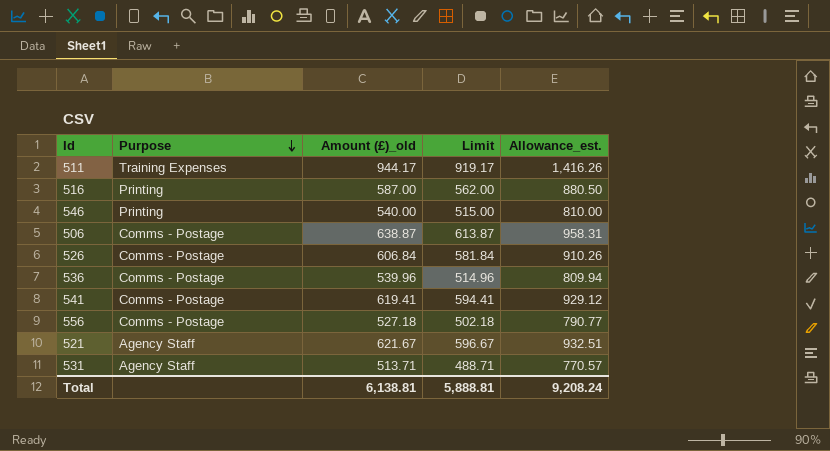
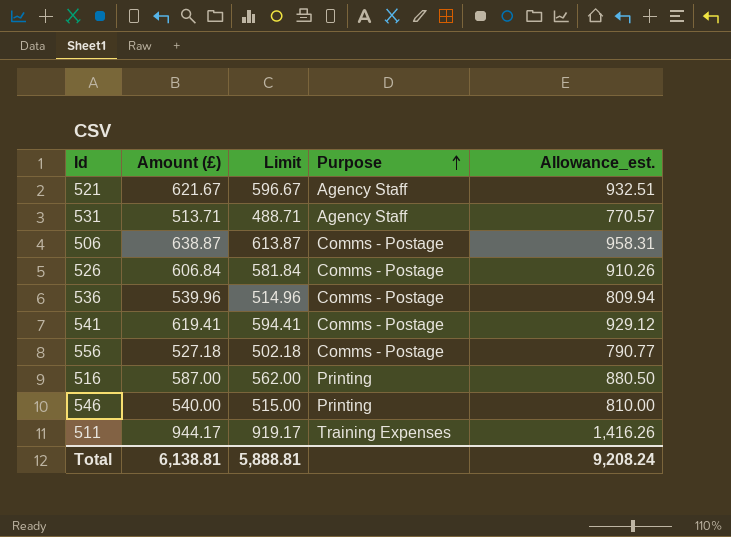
row order: Purpose descending -> Purpose ascending
column name: Amount (£)_old -> Amount (£)
column Purpose | position: 2 -> 4

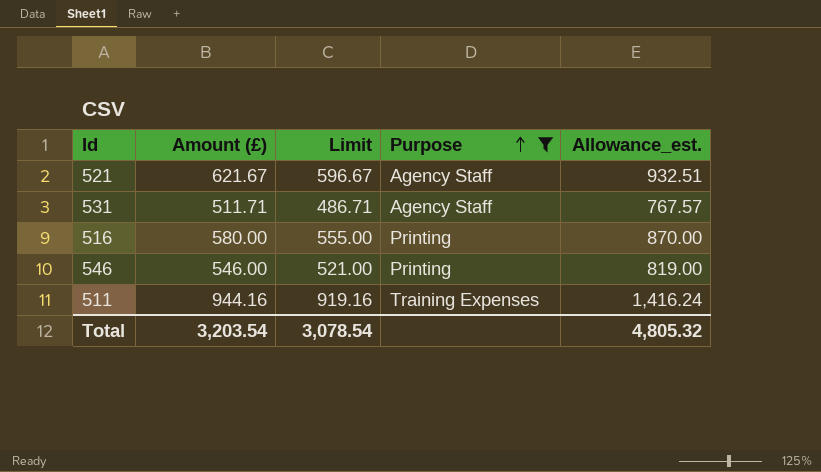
filter: none -> Purpose != Comms - Postage
531 | Amount (£): 513.71 -> 511.71
531 | Limit: 488.71 -> 486.71
531 | Allowance_est.: 770.57 -> 767.57
516 | Amount (£): 587.00 -> 580.00
516 | Limit: 562.00 -> 555.00
516 | Allowance_est.: 880.50 -> 870.00
546 | Amount (£): 540.00 -> 546.00
546 | Limit: 515.00 -> 521.00
546 | Allowance_est.: 810.00 -> 819.00
511 | Amount (£): 944.17 -> 944.16
511 | Limit: 919.17 -> 919.16
511 | Allowance_est.: 1,416.26 -> 1,416.24
Total | Amount (£): 6,138.81 -> 3,203.54
Total | Limit: 5,888.81 -> 3,078.54
Total | Allowance_est.: 9,208.24 -> 4,805.32

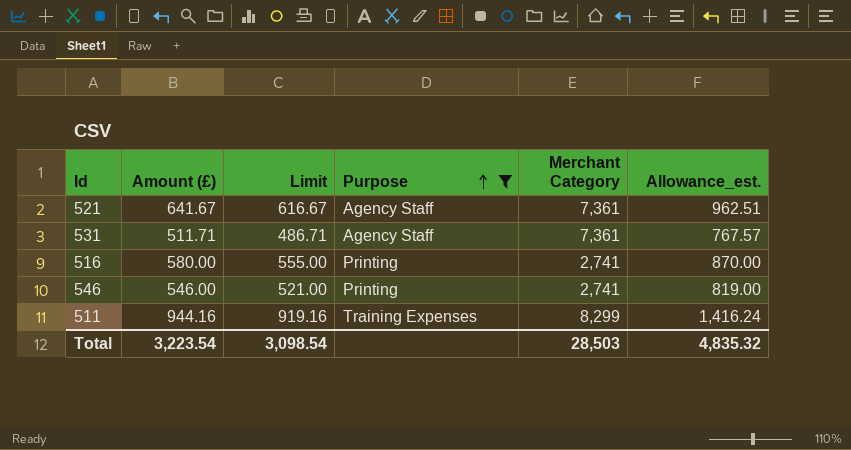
column Merchant Category | position: none -> 5
521 | Amount (£): 621.67 -> 641.67
521 | Limit: 596.67 -> 616.67
521 | Allowance_est.: 932.51 -> 962.51
Total | Amount (£): 3,203.54 -> 3,223.54
Total | Limit: 3,078.54 -> 3,098.54
Total | Allowance_est.: 4,805.32 -> 4,835.32

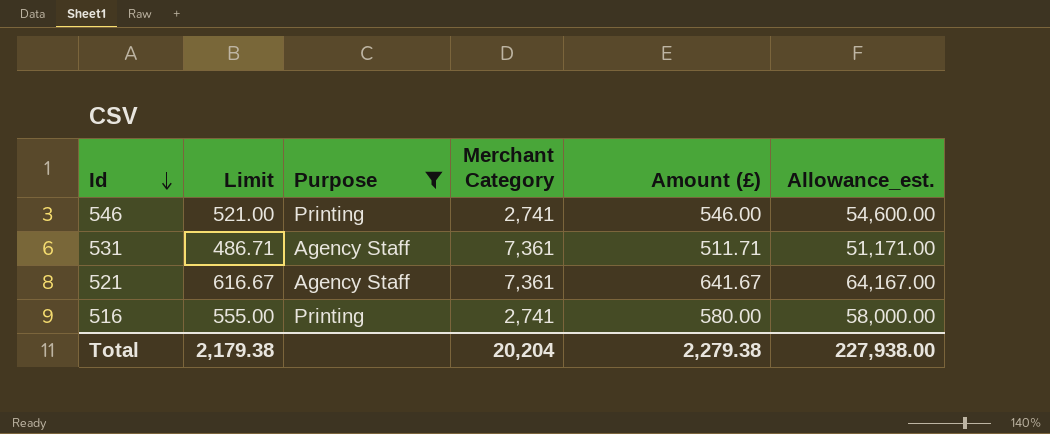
row order: Purpose ascending -> Id descending
column Amount (£) | position: 2 -> 5
column Allowance_est. | formula: [Amount (£)] * 1.5 -> [Amount (£)] * 100
row 511: 944.16 | 919.16 | Training Expenses | 8,299 | 1,416.24 -> none
Total | Limit: 3,098.54 -> 2,179.38
Total | Merchant Category: 28,503 -> 20,204
Total | Amount (£): 3,223.54 -> 2,279.38
Total | Allowance_est.: 4,835.32 -> 227,938.00

